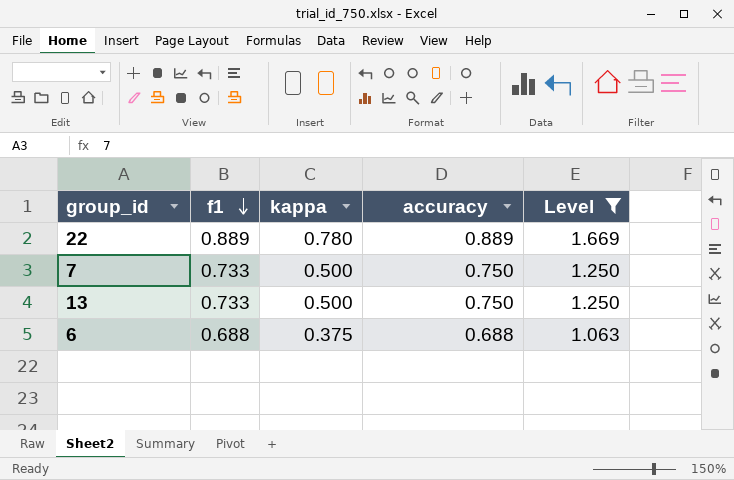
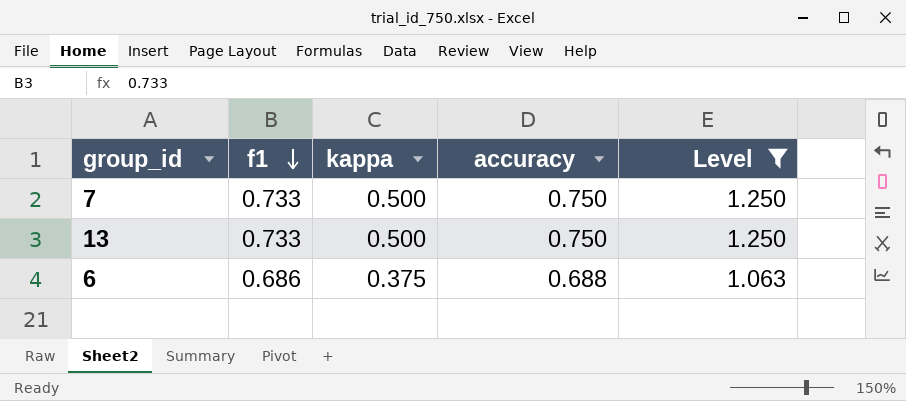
row 22: 0.889 | 0.780 | 0.889 | 1.669 -> none
6 | f1: 0.688 -> 0.686

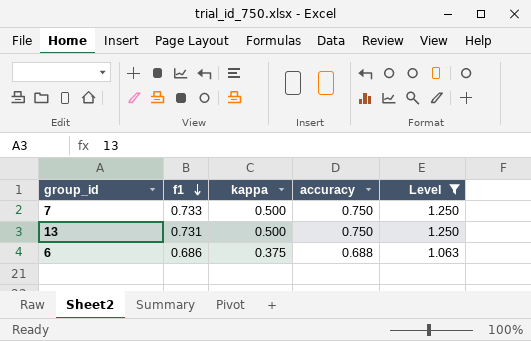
13 | f1: 0.733 -> 0.731

